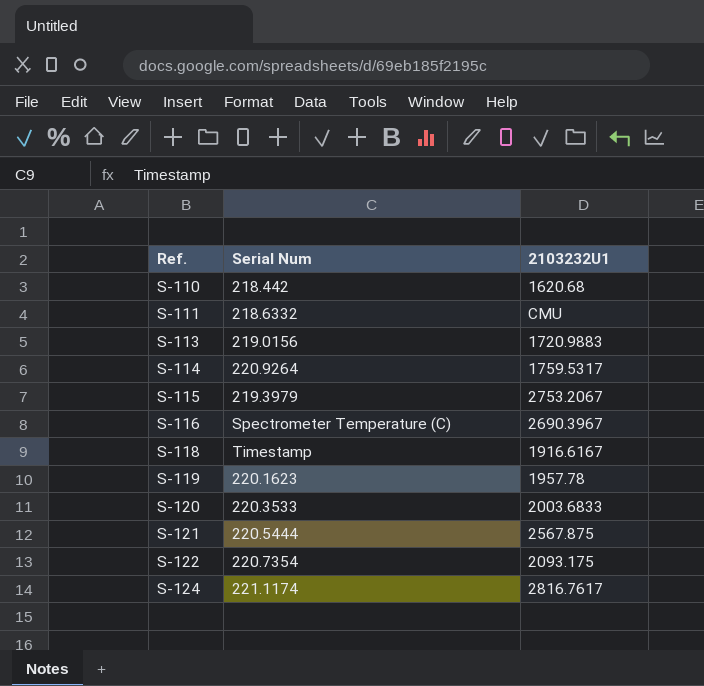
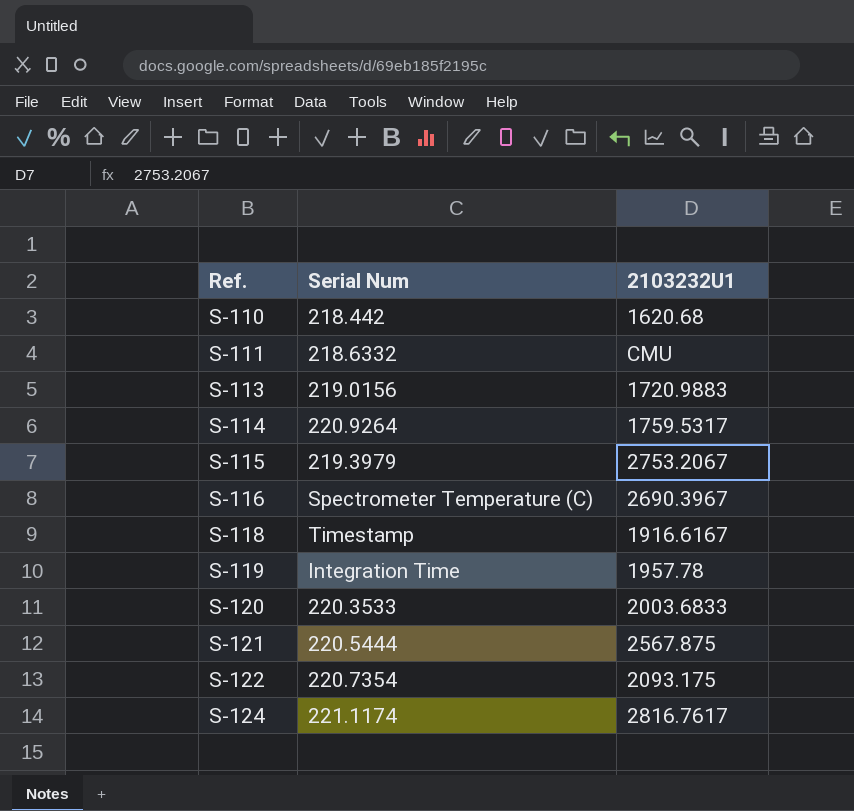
S-119 | Serial Num: 220.1623 -> Integration Time

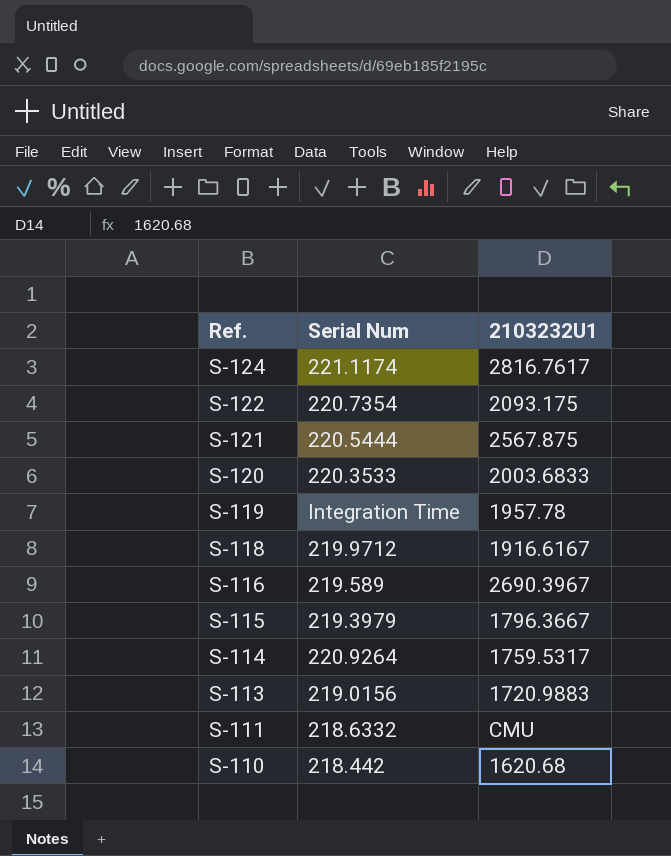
row order: Ref. ascending -> Ref. descending
S-118 | Serial Num: Timestamp -> 219.9712
S-116 | Serial Num: Spectrometer Temperature (C) -> 219.589
S-115 | 2103232U1: 2753.2067 -> 1796.3667

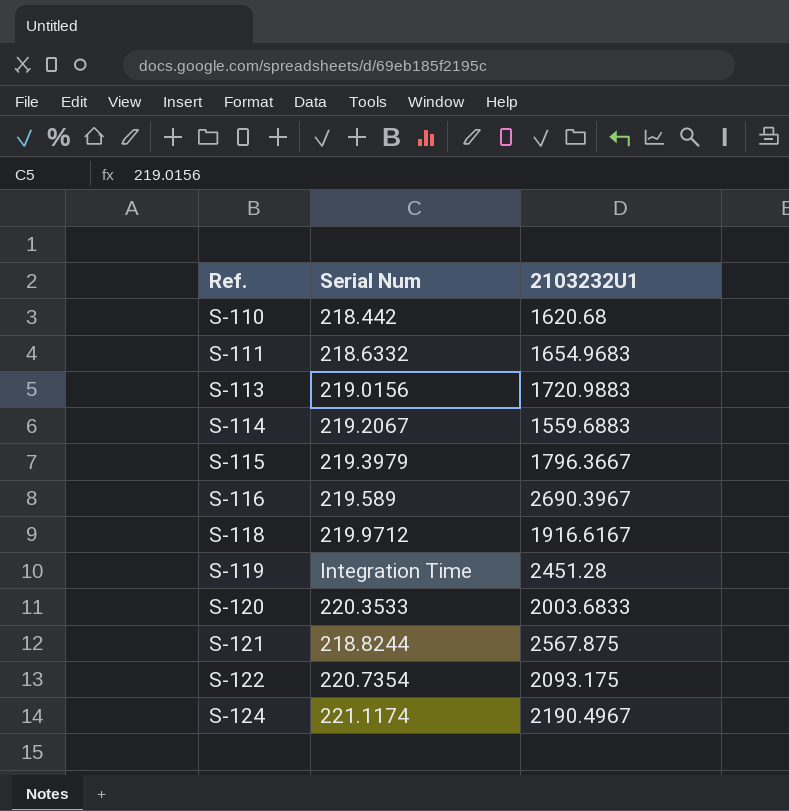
row order: Ref. descending -> Ref. ascending
S-111 | 2103232U1: CMU -> 1654.9683
S-114 | Serial Num: 220.9264 -> 219.2067
S-114 | 2103232U1: 1759.5317 -> 1559.6883
S-119 | 2103232U1: 1957.78 -> 2451.28
S-121 | Serial Num: 220.5444 -> 218.8244
S-124 | 2103232U1: 2816.7617 -> 2190.4967

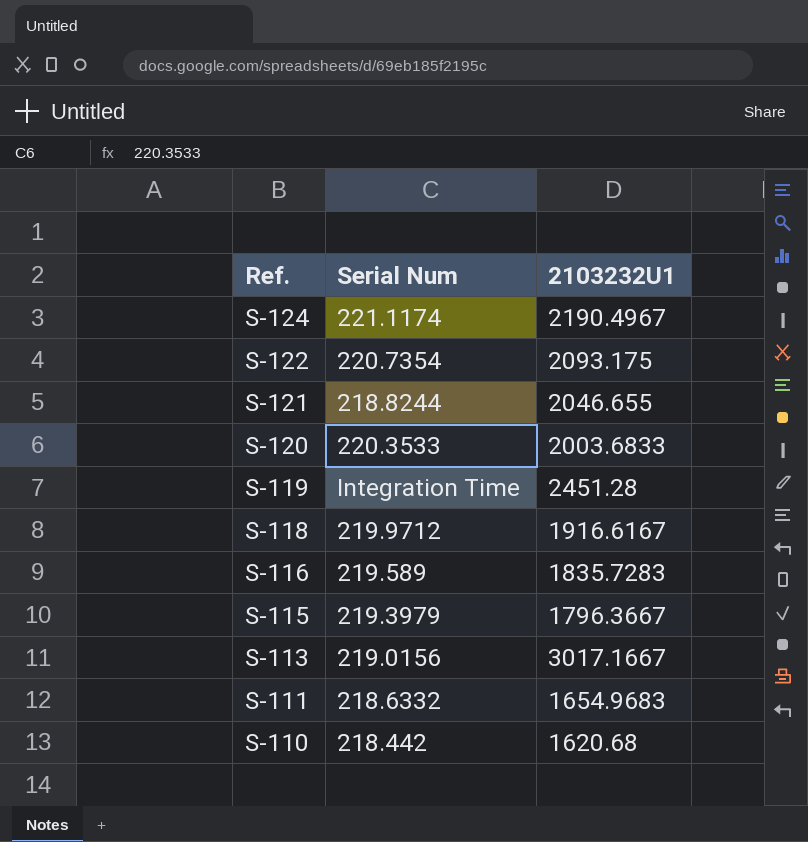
row order: Ref. ascending -> Ref. descending
row S-114: 219.2067 | 1559.6883 -> none
S-121 | 2103232U1: 2567.875 -> 2046.655
S-116 | 2103232U1: 2690.3967 -> 1835.7283
S-113 | 2103232U1: 1720.9883 -> 3017.1667

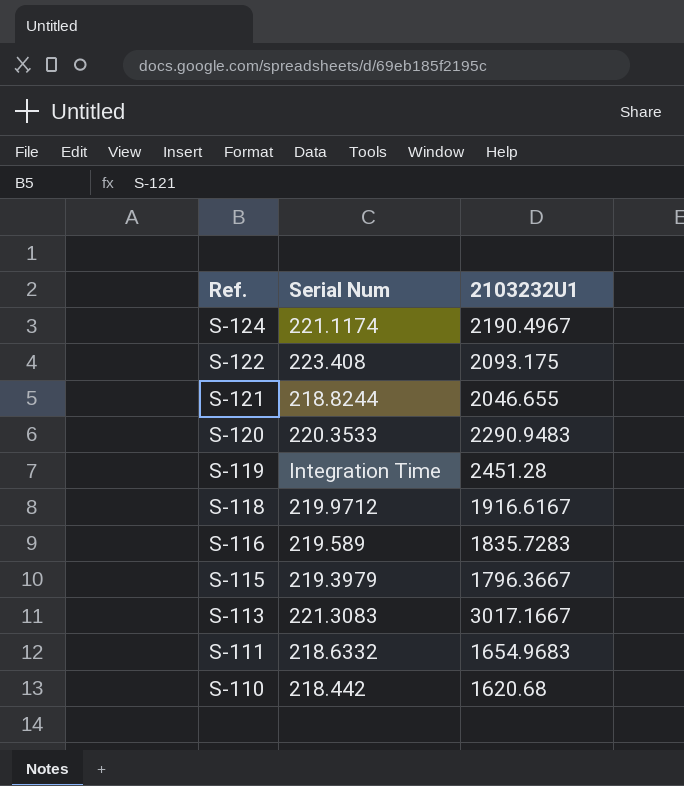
S-122 | Serial Num: 220.7354 -> 223.408
S-120 | 2103232U1: 2003.6833 -> 2290.9483
S-113 | Serial Num: 219.0156 -> 221.3083

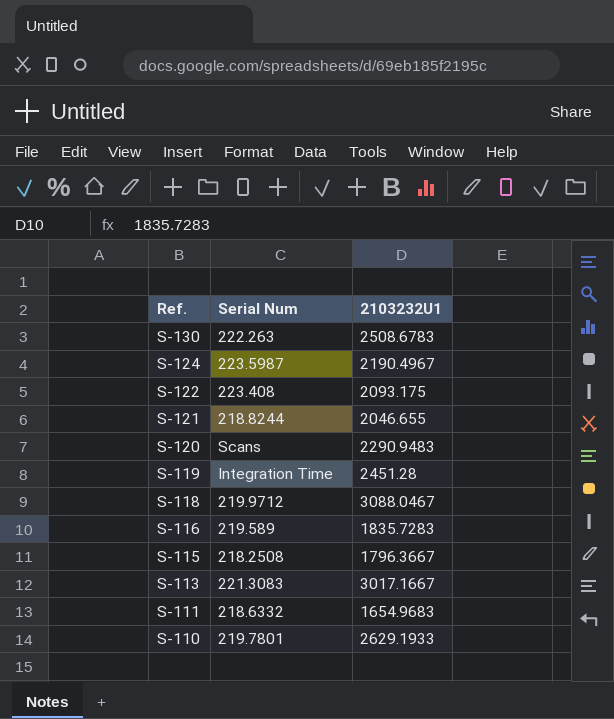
row S-130: none -> 222.263 | 2508.6783
S-124 | Serial Num: 221.1174 -> 223.5987
S-120 | Serial Num: 220.3533 -> Scans
S-118 | 2103232U1: 1916.6167 -> 3088.0467
S-115 | Serial Num: 219.3979 -> 218.2508
S-110 | Serial Num: 218.442 -> 219.7801
S-110 | 2103232U1: 1620.68 -> 2629.1933

